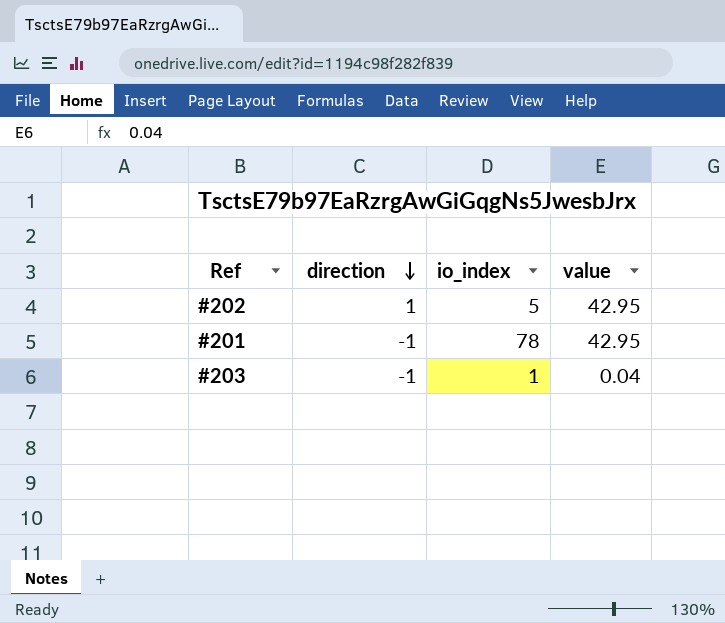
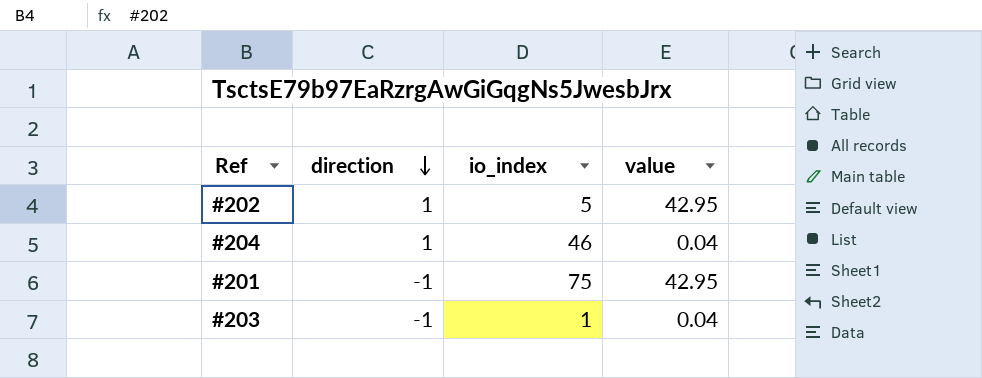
row #204: none -> 1 | 46 | 0.04
#201 | io_index: 78 -> 75

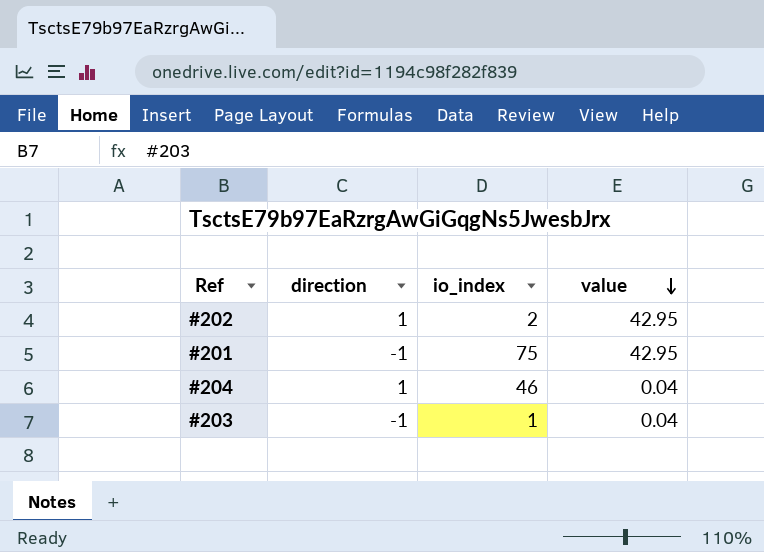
row order: direction descending -> value descending
#202 | io_index: 5 -> 2

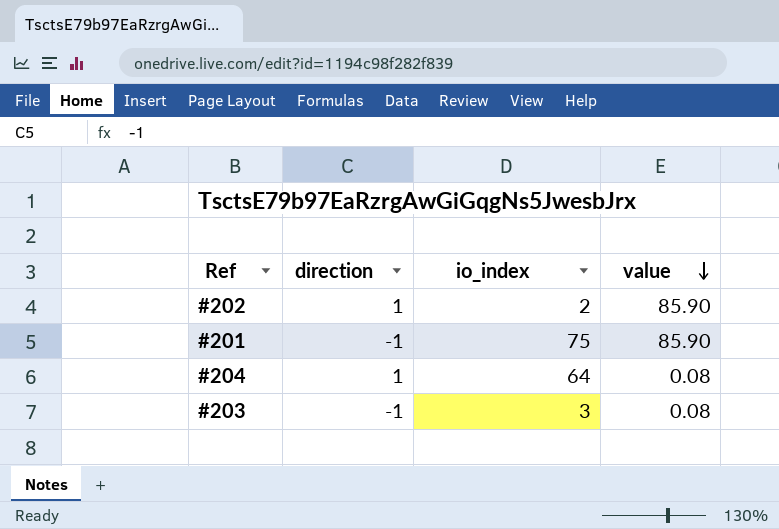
#202 | value: 42.95 -> 85.90
#201 | value: 42.95 -> 85.90
#204 | io_index: 46 -> 64
#204 | value: 0.04 -> 0.08
#203 | io_index: 1 -> 3
#203 | value: 0.04 -> 0.08

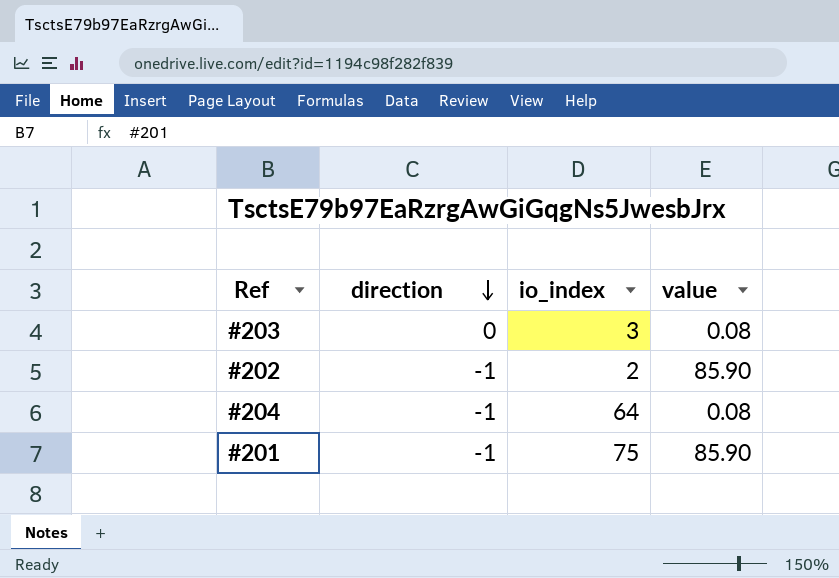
row order: value descending -> direction descending
#203 | direction: -1 -> 0
#202 | direction: 1 -> -1
#204 | direction: 1 -> -1

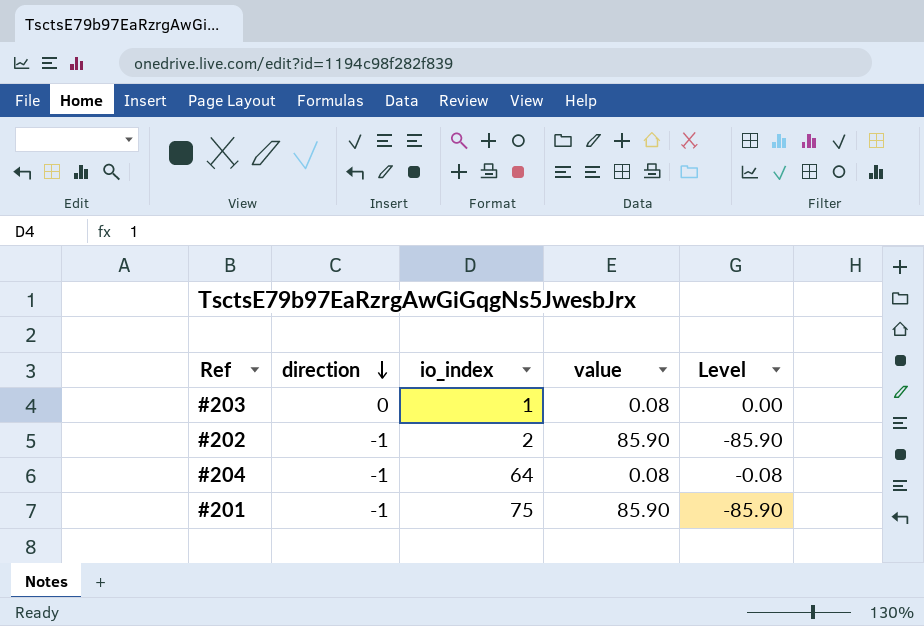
column Level | formula: none -> [direction] * [value]
#203 | io_index: 3 -> 1

